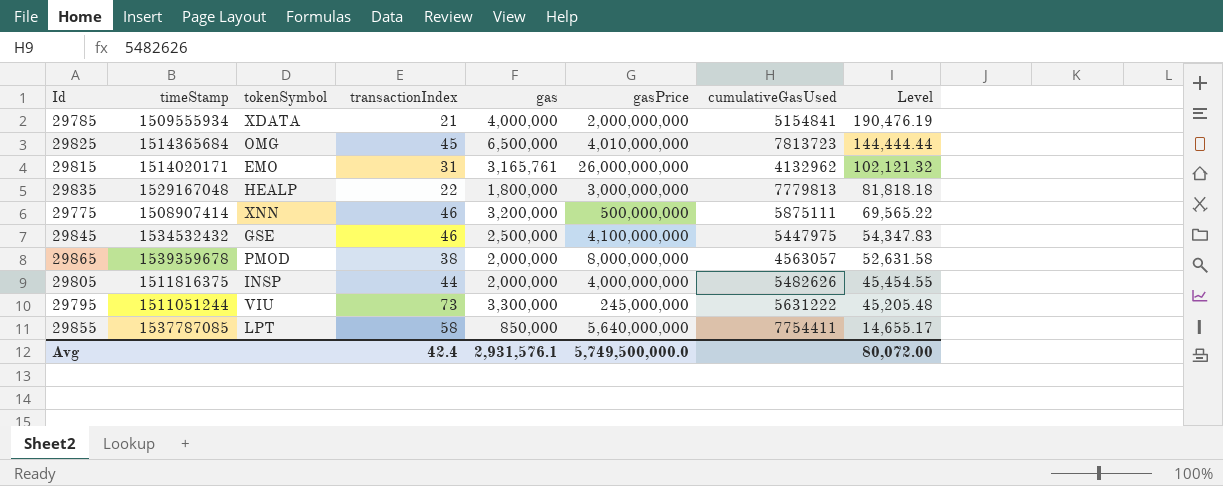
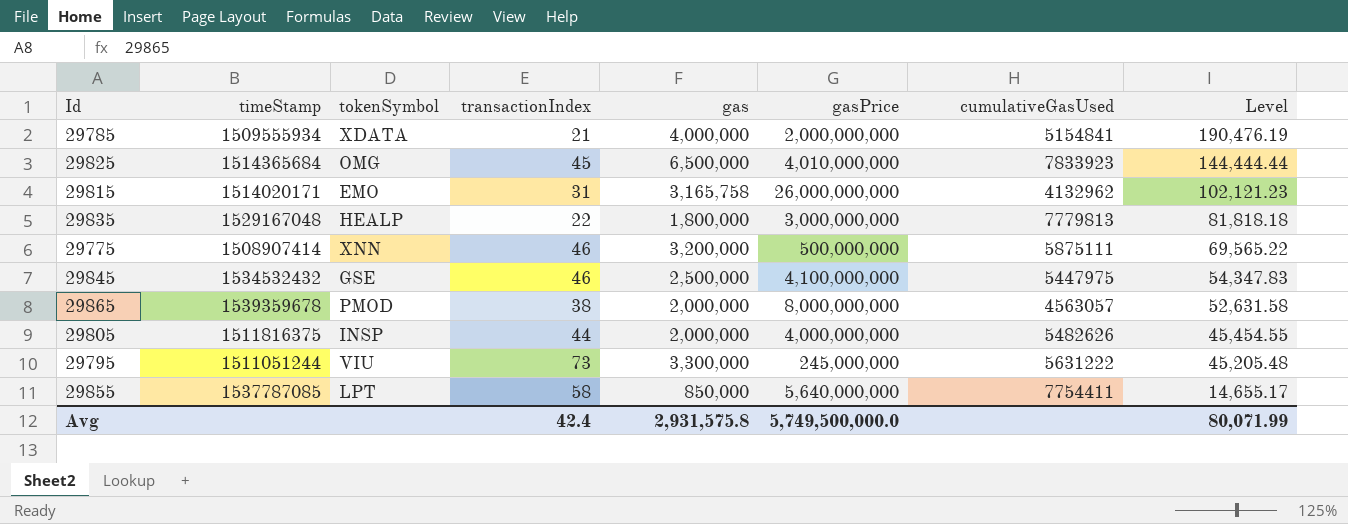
29825 | cumulativeGasUsed: 7813723 -> 7833923
29815 | gas: 3,165,761 -> 3,165,758
29815 | Level: 102,121.32 -> 102,121.23
Avg | gas: 2,931,576.1 -> 2,931,575.8
Avg | Level: 80,072.00 -> 80,071.99

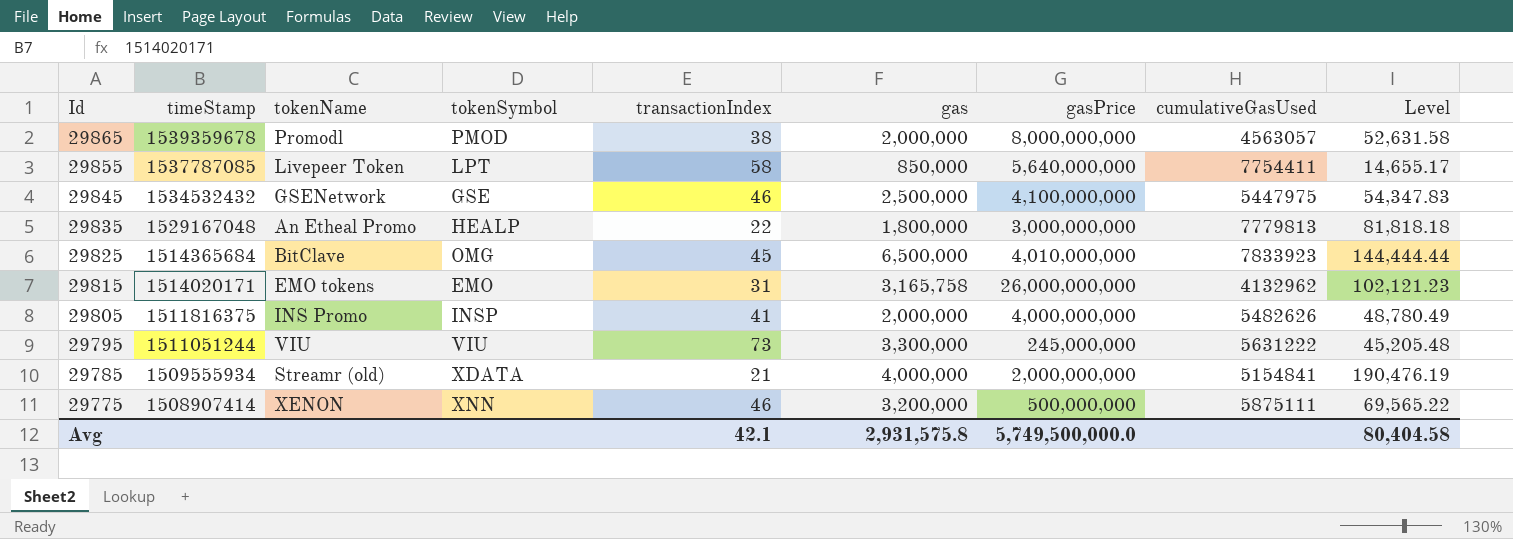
row order: Level descending -> Id descending
column tokenName | position: none -> 3
29805 | transactionIndex: 44 -> 41
29805 | Level: 45,454.55 -> 48,780.49
Avg | transactionIndex: 42.4 -> 42.1
Avg | Level: 80,071.99 -> 80,404.58

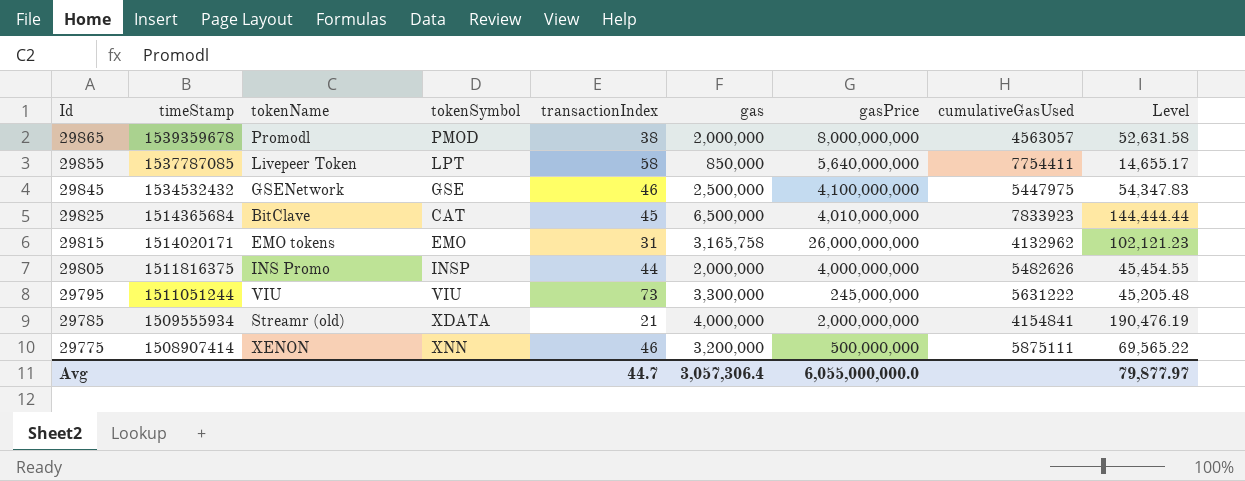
row 29835: 1529167048 | An Etheal Promo | HEALP | 22 | 1,800,000 | 3,000,000,000 | 7779813 | 81,818.18 -> none
29825 | tokenSymbol: OMG -> CAT
29805 | transactionIndex: 41 -> 44
29805 | Level: 48,780.49 -> 45,454.55
29785 | cumulativeGasUsed: 5154841 -> 4154841
Avg | transactionIndex: 42.1 -> 44.7
Avg | gas: 2,931,575.8 -> 3,057,306.4
Avg | gasPrice: 5,749,500,000.0 -> 6,055,000,000.0
Avg | Level: 80,404.58 -> 79,877.97

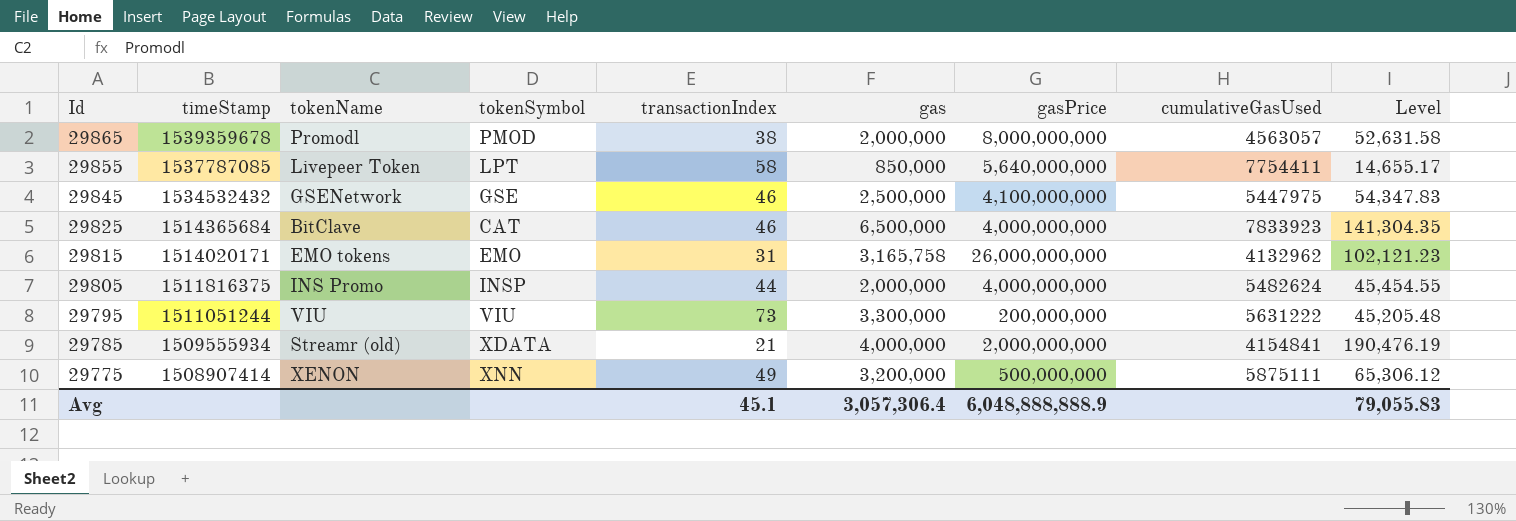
29825 | transactionIndex: 45 -> 46
29825 | gasPrice: 4,010,000,000 -> 4,000,000,000
29825 | Level: 144,444.44 -> 141,304.35
29805 | cumulativeGasUsed: 5482626 -> 5482624
29795 | gasPrice: 245,000,000 -> 200,000,000
29775 | transactionIndex: 46 -> 49
29775 | Level: 69,565.22 -> 65,306.12
Avg | transactionIndex: 44.7 -> 45.1
Avg | gasPrice: 6,055,000,000.0 -> 6,048,888,888.9
Avg | Level: 79,877.97 -> 79,055.83

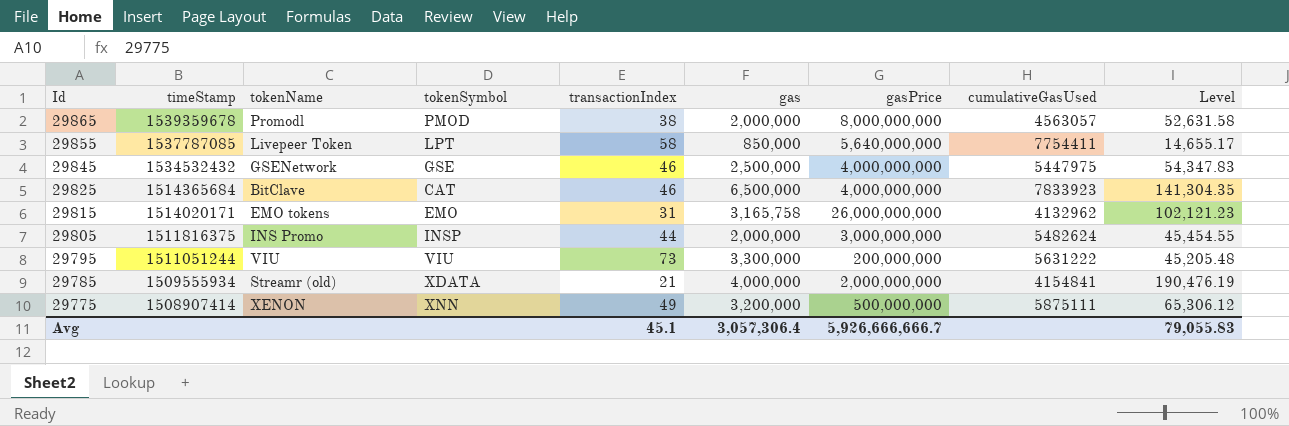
29845 | gasPrice: 4,100,000,000 -> 4,000,000,000
29805 | gasPrice: 4,000,000,000 -> 3,000,000,000
Avg | gasPrice: 6,048,888,888.9 -> 5,926,666,666.7

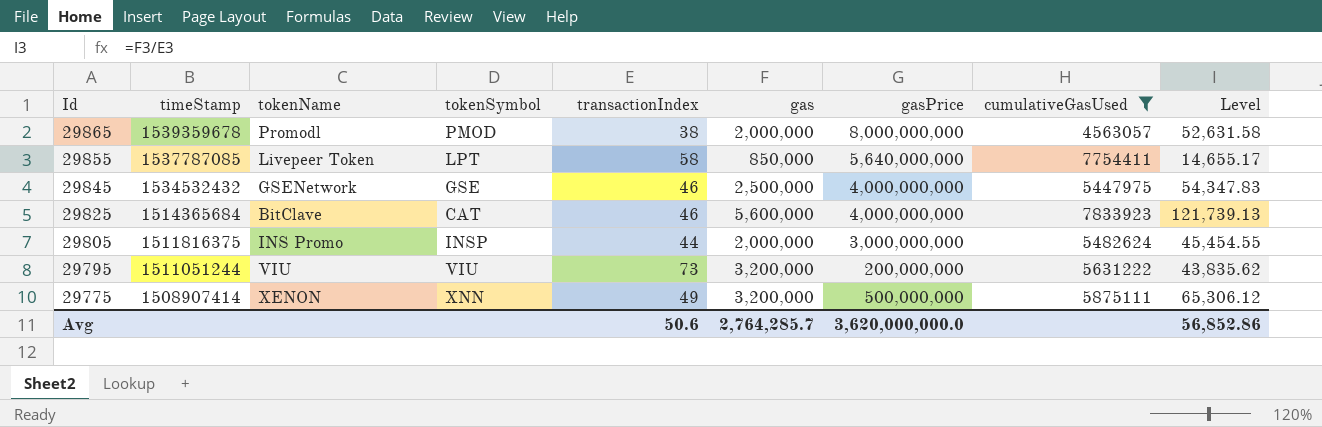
filter: none -> cumulativeGasUsed >= 4563057
29825 | gas: 6,500,000 -> 5,600,000
29825 | Level: 141,304.35 -> 121,739.13
29795 | gas: 3,300,000 -> 3,200,000
29795 | Level: 45,205.48 -> 43,835.62
Avg | transactionIndex: 45.1 -> 50.6
Avg | gas: 3,057,306.4 -> 2,764,285.7
Avg | gasPrice: 5,926,666,666.7 -> 3,620,000,000.0
Avg | Level: 79,055.83 -> 56,852.86

